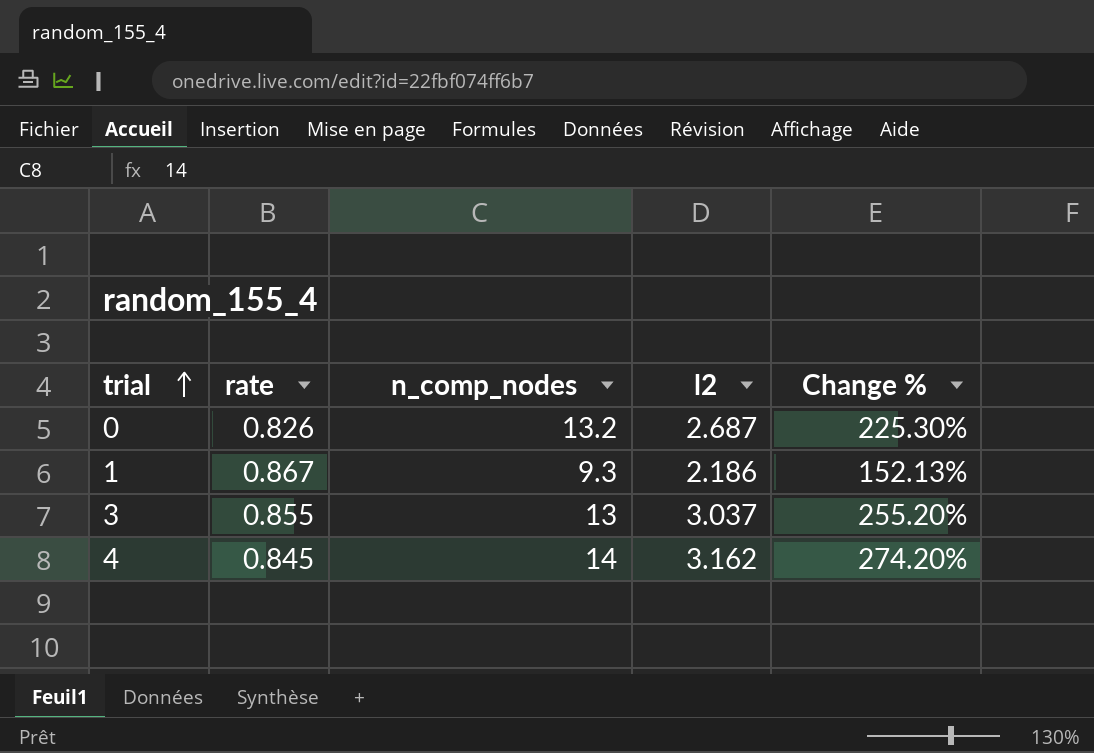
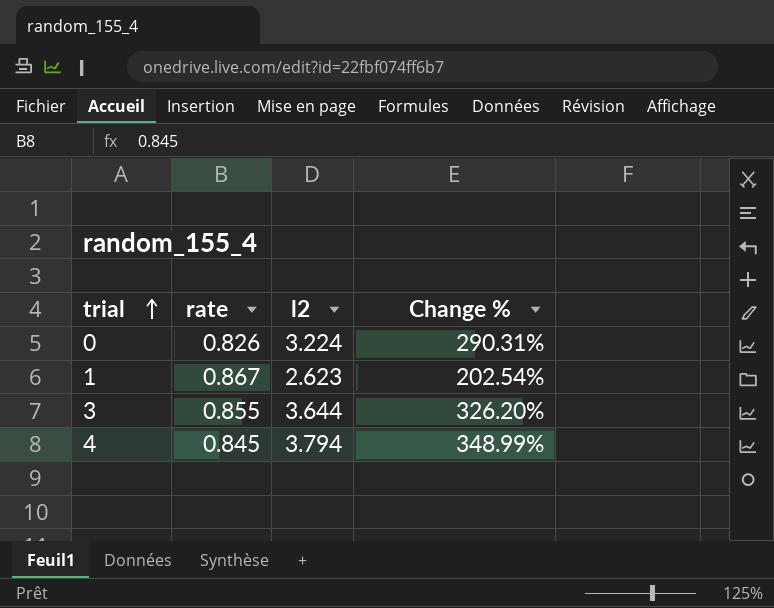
column n_comp_nodes | position: 3 -> none
0 | l2: 2.687 -> 3.224
0 | Change %: 225.30% -> 290.31%
1 | l2: 2.186 -> 2.623
1 | Change %: 152.13% -> 202.54%
3 | l2: 3.037 -> 3.644
3 | Change %: 255.20% -> 326.20%
4 | l2: 3.162 -> 3.794
4 | Change %: 274.20% -> 348.99%

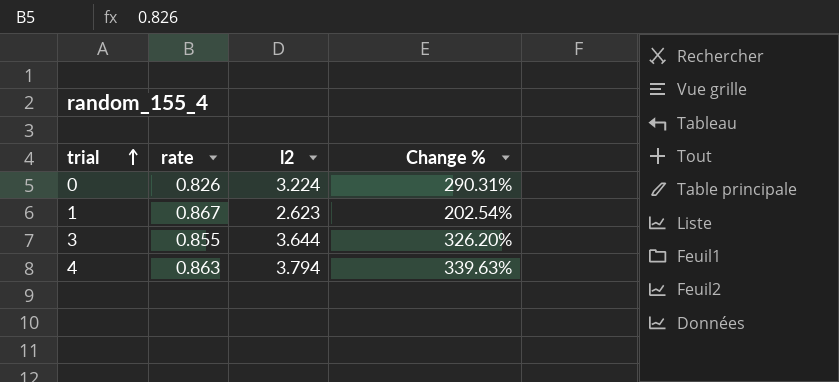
4 | rate: 0.845 -> 0.863
4 | Change %: 348.99% -> 339.63%

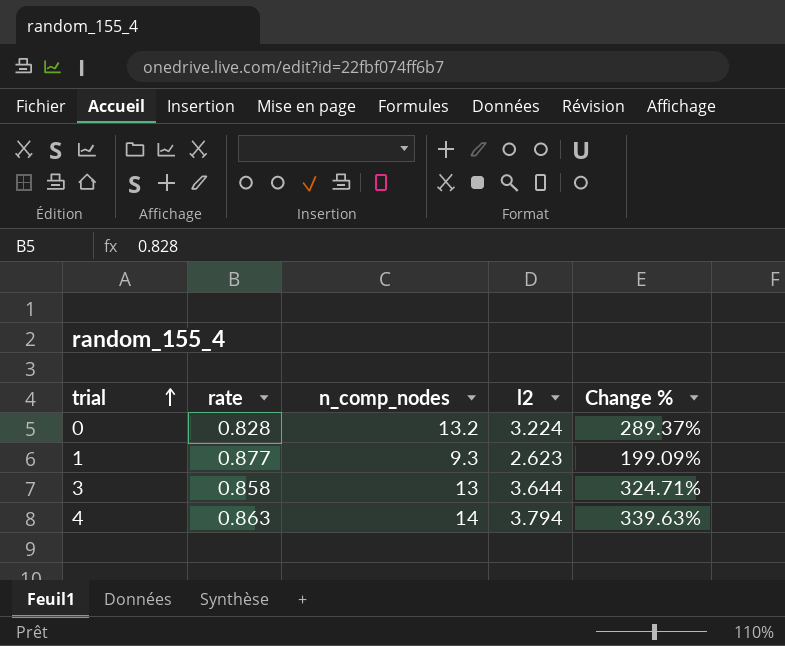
column n_comp_nodes | position: none -> 3
0 | rate: 0.826 -> 0.828
0 | Change %: 290.31% -> 289.37%
1 | rate: 0.867 -> 0.877
1 | Change %: 202.54% -> 199.09%
3 | rate: 0.855 -> 0.858
3 | Change %: 326.20% -> 324.71%

